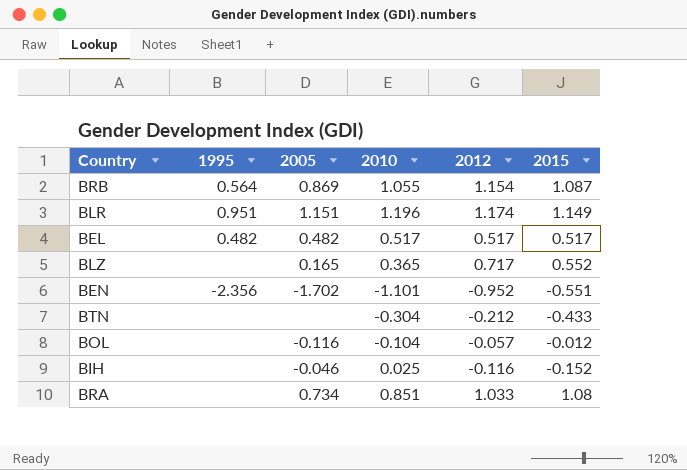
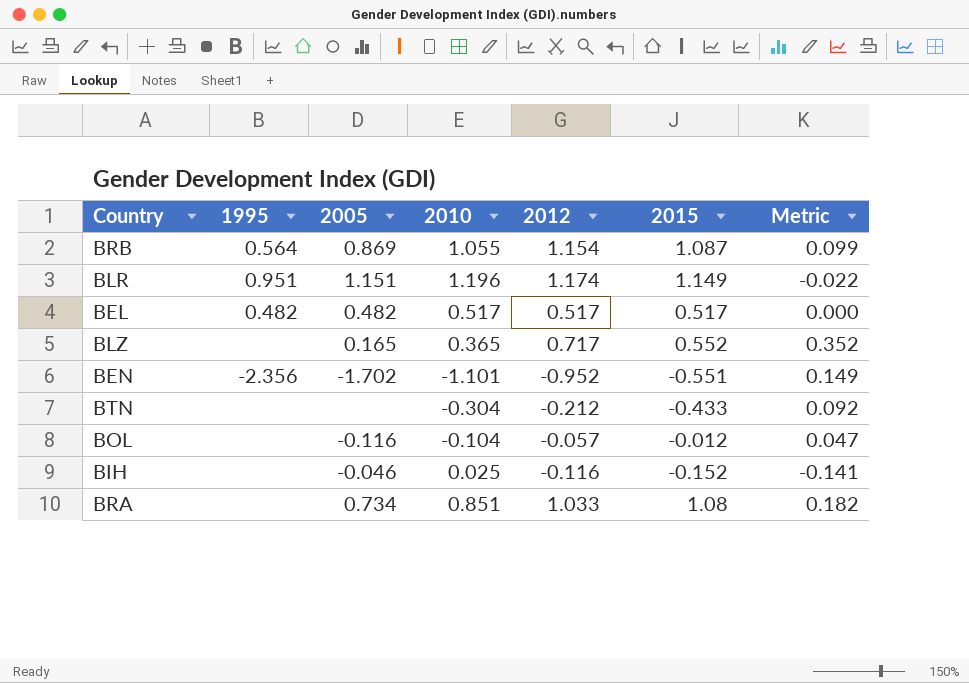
column Metric | formula: none -> [2012] - [2010]

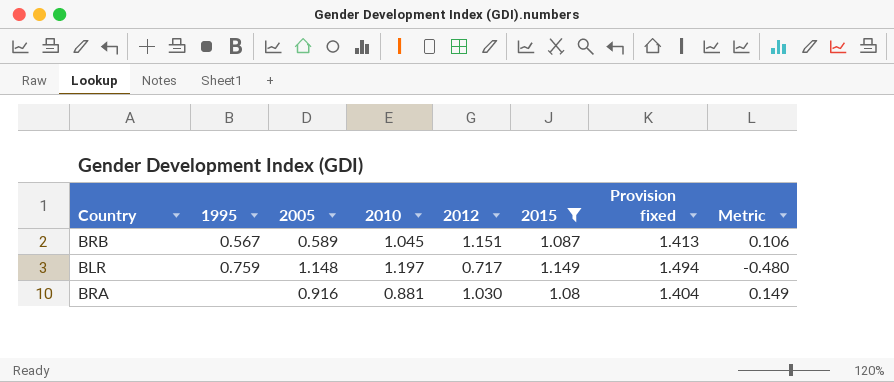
filter: none -> 2015 >= 1.08
column Provision fixed | formula: none -> [2015] * 1.3
BRB | 1995: 0.564 -> 0.567
BRB | 2005: 0.869 -> 0.589
BRB | 2010: 1.055 -> 1.045
BRB | 2012: 1.154 -> 1.151
BRB | Metric: 0.099 -> 0.106
BLR | 1995: 0.951 -> 0.759
BLR | 2005: 1.151 -> 1.148
BLR | 2010: 1.196 -> 1.197
BLR | 2012: 1.174 -> 0.717
BLR | Metric: -0.022 -> -0.480
BRA | 2005: 0.734 -> 0.916
BRA | 2010: 0.851 -> 0.881
BRA | 2012: 1.033 -> 1.030
BRA | Metric: 0.182 -> 0.149

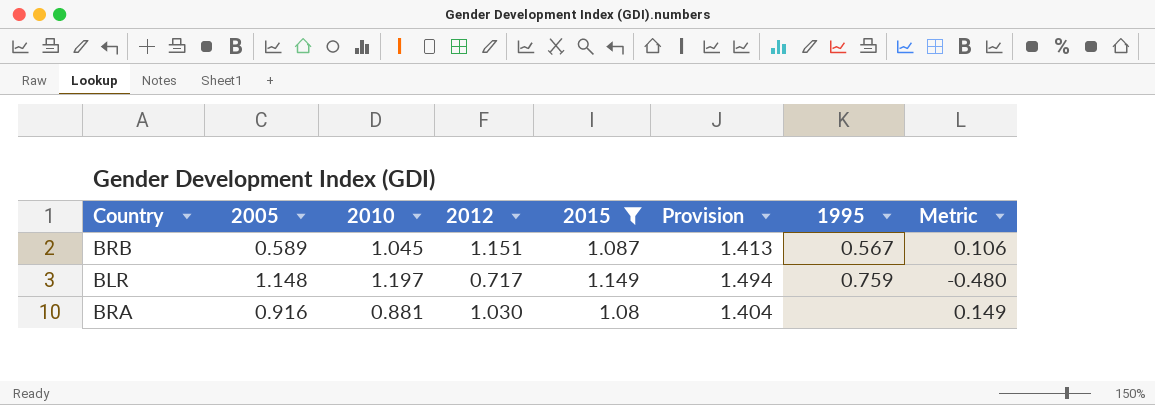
column name: Provision fixed -> Provision
column 1995 | position: 2 -> 7

